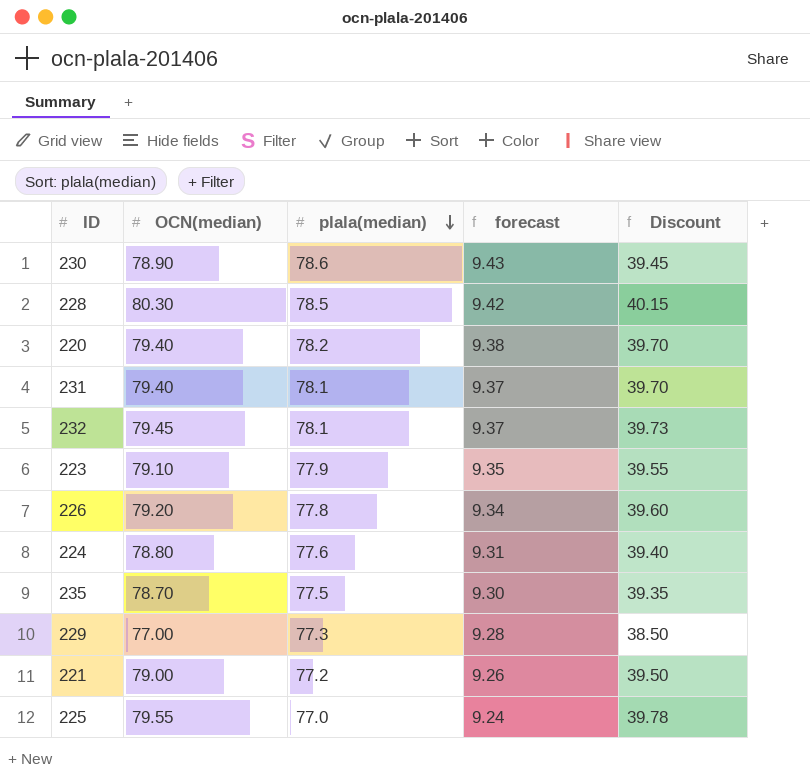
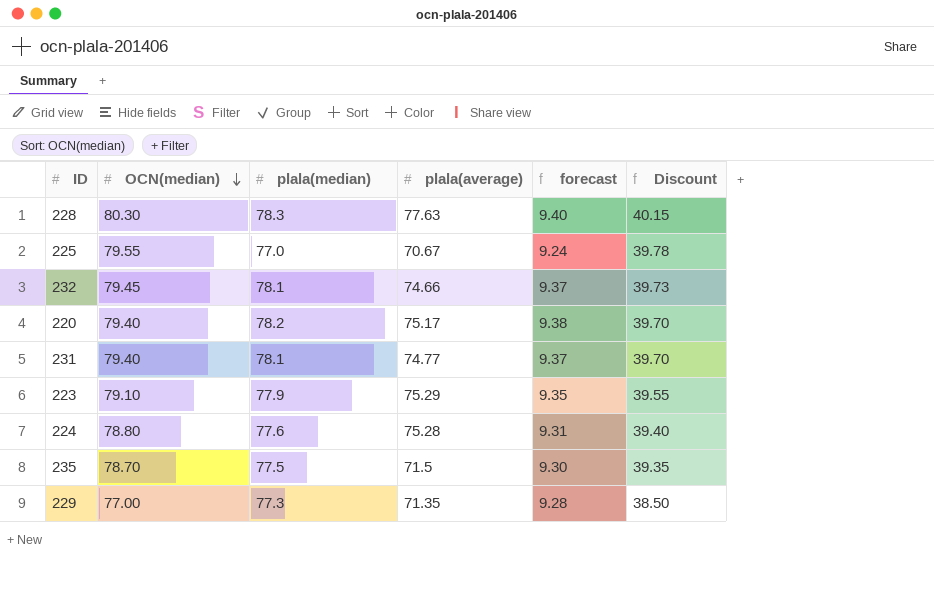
row order: plala(median) descending -> OCN(median) descending
column plala(average) | position: none -> 4
row 230: 78.90 | 78.6 | 9.43 | 39.45 -> none
row 226: 79.20 | 77.8 | 9.34 | 39.60 -> none
row 221: 79.00 | 77.2 | 9.26 | 39.50 -> none
228 | plala(median): 78.5 -> 78.3
228 | forecast: 9.42 -> 9.40

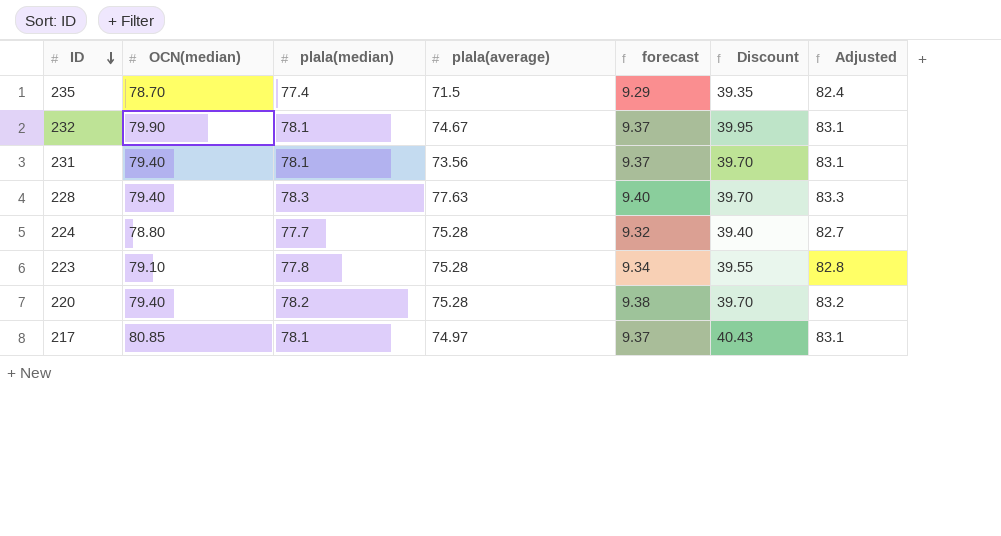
row order: OCN(median) descending -> ID descending
column Adjusted | formula: none -> [plala(median)] + 5
row 225: 79.55 | 77.0 | 70.67 | 9.24 | 39.78 -> none
row 229: 77.00 | 77.3 | 71.35 | 9.28 | 38.50 -> none
235 | plala(median): 77.5 -> 77.4
235 | forecast: 9.30 -> 9.29
232 | OCN(median): 79.45 -> 79.90
232 | plala(average): 74.66 -> 74.67
232 | Discount: 39.73 -> 39.95
231 | plala(average): 74.77 -> 73.56
228 | OCN(median): 80.30 -> 79.40
228 | Discount: 40.15 -> 39.70
224 | plala(median): 77.6 -> 77.7
224 | forecast: 9.31 -> 9.32
223 | plala(median): 77.9 -> 77.8
223 | plala(average): 75.29 -> 75.28
223 | forecast: 9.35 -> 9.34
220 | plala(average): 75.17 -> 75.28
row 217: none -> 80.85 | 78.1 | 74.97 | 9.37 | 40.43 | 83.1

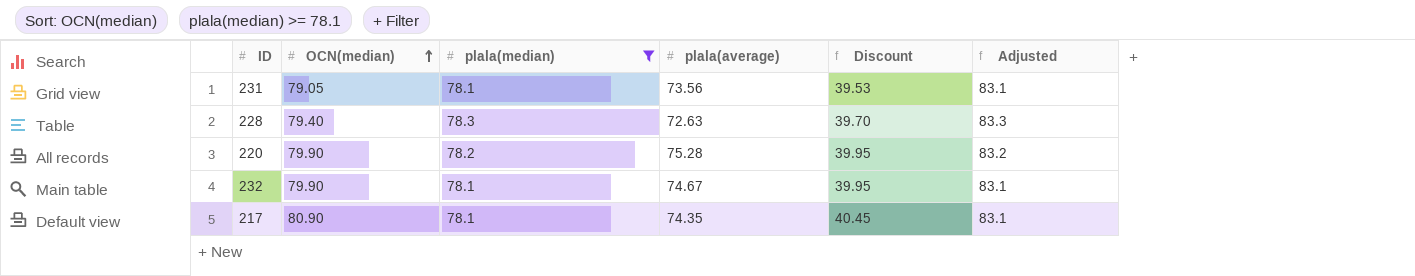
filter: none -> plala(median) >= 78.1
row order: ID descending -> OCN(median) ascending
column forecast | formula: [plala(median)] * 0.12 -> none
231 | OCN(median): 79.40 -> 79.05
231 | Discount: 39.70 -> 39.53
228 | plala(average): 77.63 -> 72.63
220 | OCN(median): 79.40 -> 79.90
220 | Discount: 39.70 -> 39.95
217 | OCN(median): 80.85 -> 80.90
217 | plala(average): 74.97 -> 74.35
217 | Discount: 40.43 -> 40.45

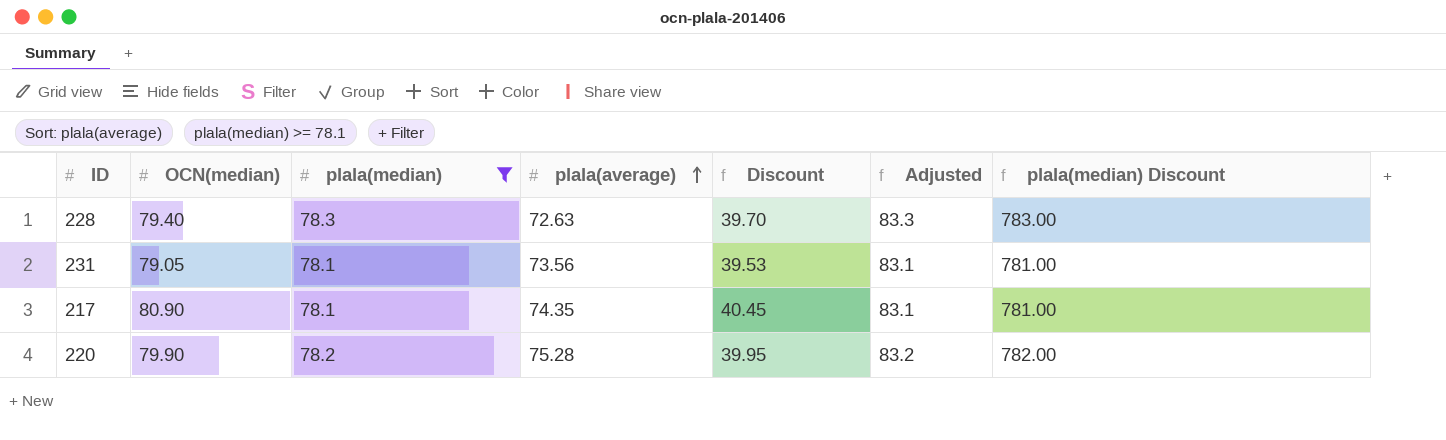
row order: OCN(median) ascending -> plala(average) ascending
column plala(median) Discount | formula: none -> [plala(median)] * 10
row 232: 79.90 | 78.1 | 74.67 | 39.95 | 83.1 -> none

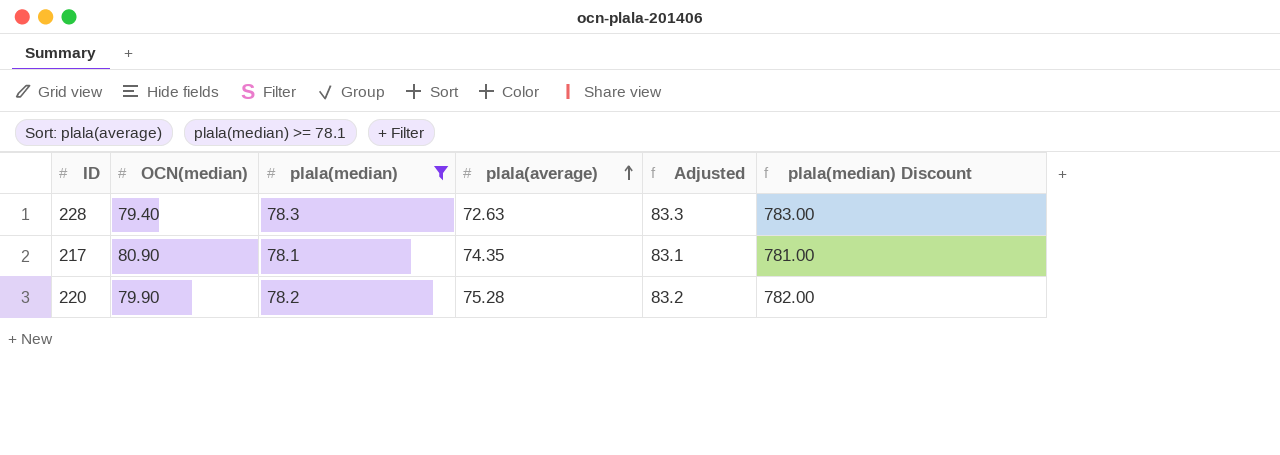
column Discount | formula: [OCN(median)] * 0.5 -> none
row 231: 79.05 | 78.1 | 73.56 | 39.53 | 83.1 | 781.00 -> none

